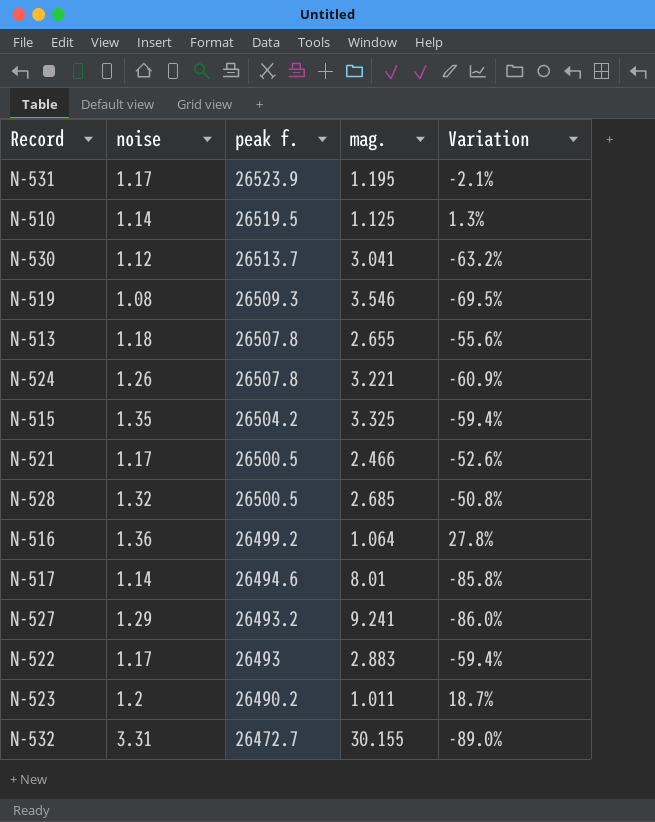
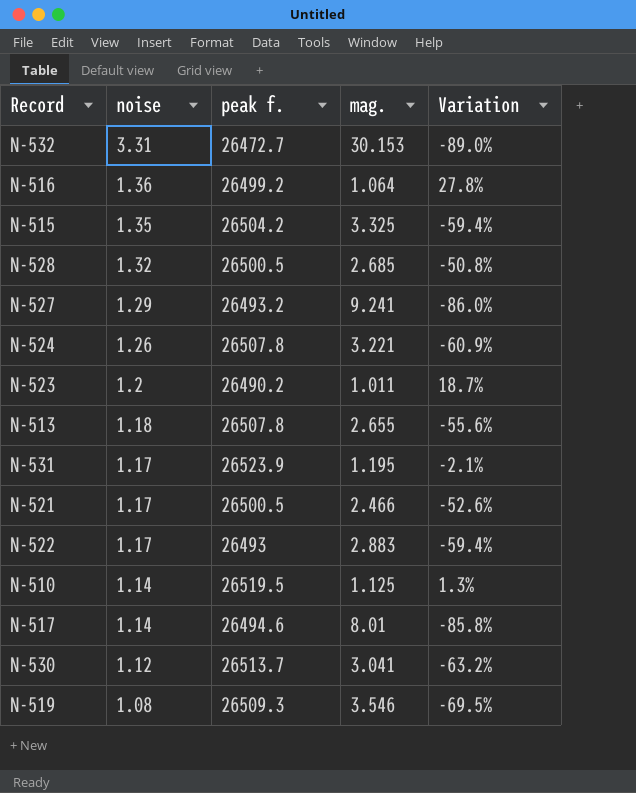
row order: peak f. descending -> noise descending
N-532 | mag.: 30.155 -> 30.153

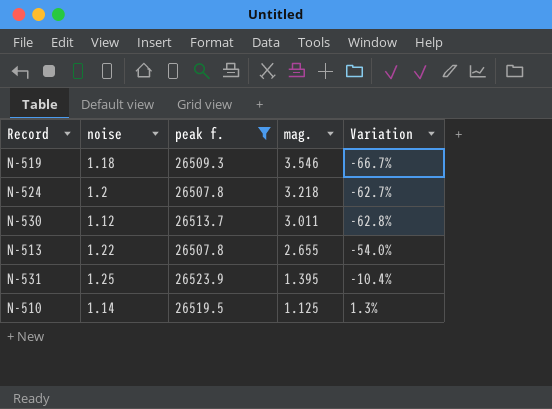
filter: none -> peak f. >= 26507.8
row order: noise descending -> mag. descending
N-519 | noise: 1.08 -> 1.18
N-519 | Variation: -69.5% -> -66.7%
N-524 | noise: 1.26 -> 1.2
N-524 | mag.: 3.221 -> 3.218
N-524 | Variation: -60.9% -> -62.7%
N-530 | mag.: 3.041 -> 3.011
N-530 | Variation: -63.2% -> -62.8%
N-513 | noise: 1.18 -> 1.22
N-513 | Variation: -55.6% -> -54.0%
N-531 | noise: 1.17 -> 1.25
N-531 | mag.: 1.195 -> 1.395
N-531 | Variation: -2.1% -> -10.4%

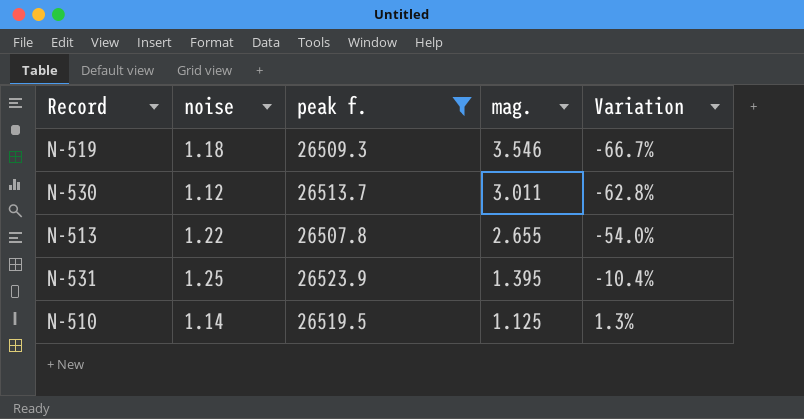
row N-524: 1.2 | 26507.8 | 3.218 | -62.7% -> none

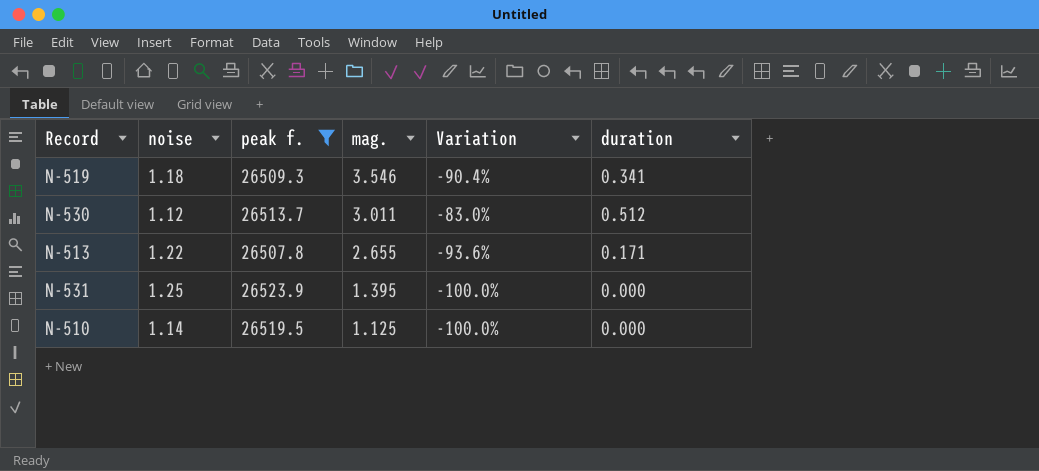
column Variation | formula: ([noise] - [mag.]) / [mag.] -> ([duration] - [mag.]) / [mag.]
column duration | position: none -> 6

